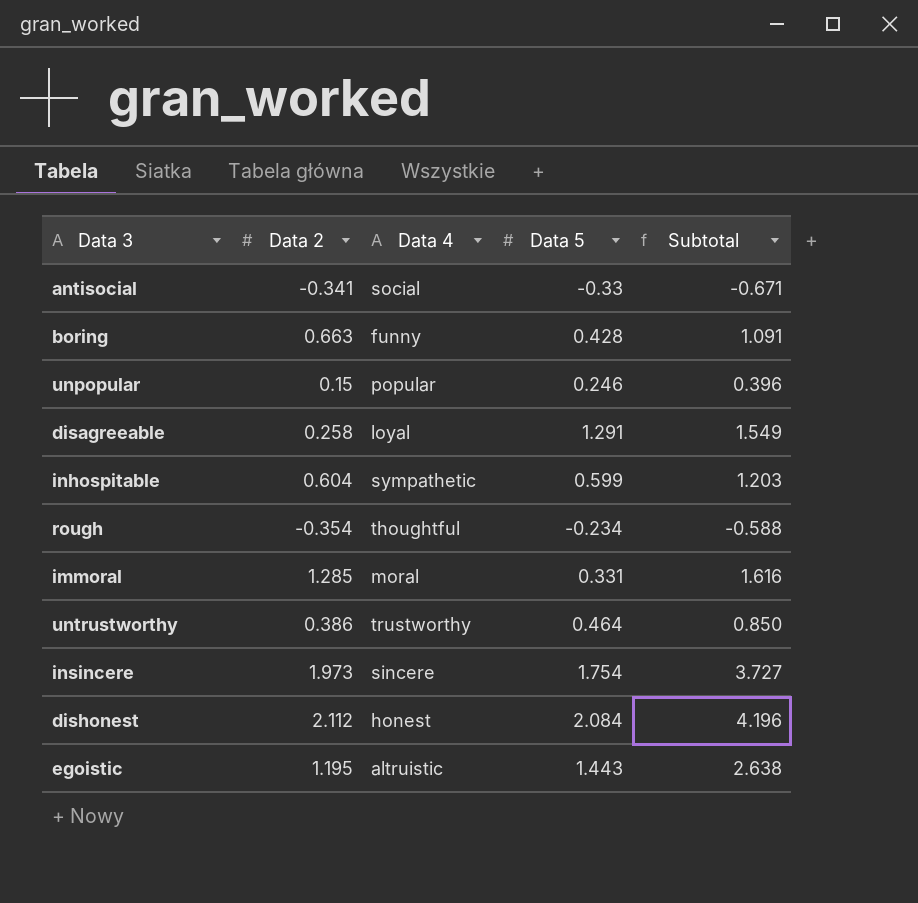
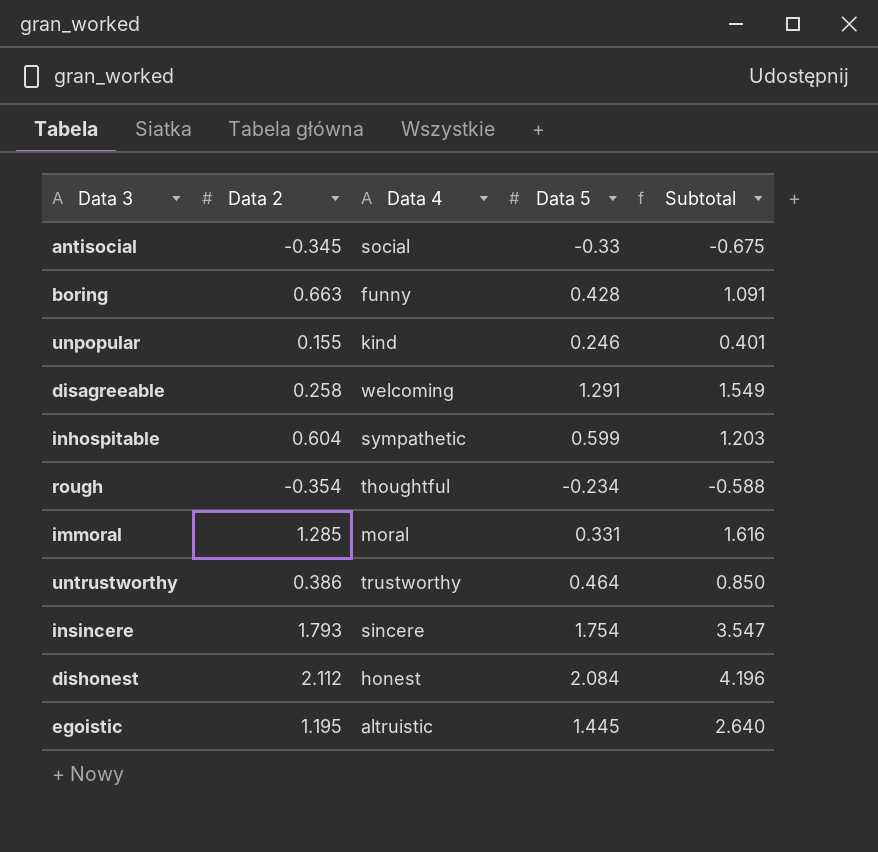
antisocial | Data 2: -0.341 -> -0.345
antisocial | Subtotal: -0.671 -> -0.675
unpopular | Data 2: 0.15 -> 0.155
unpopular | Data 4: popular -> kind
unpopular | Subtotal: 0.396 -> 0.401
disagreeable | Data 4: loyal -> welcoming
insincere | Data 2: 1.973 -> 1.793
insincere | Subtotal: 3.727 -> 3.547
egoistic | Data 5: 1.443 -> 1.445
egoistic | Subtotal: 2.638 -> 2.640

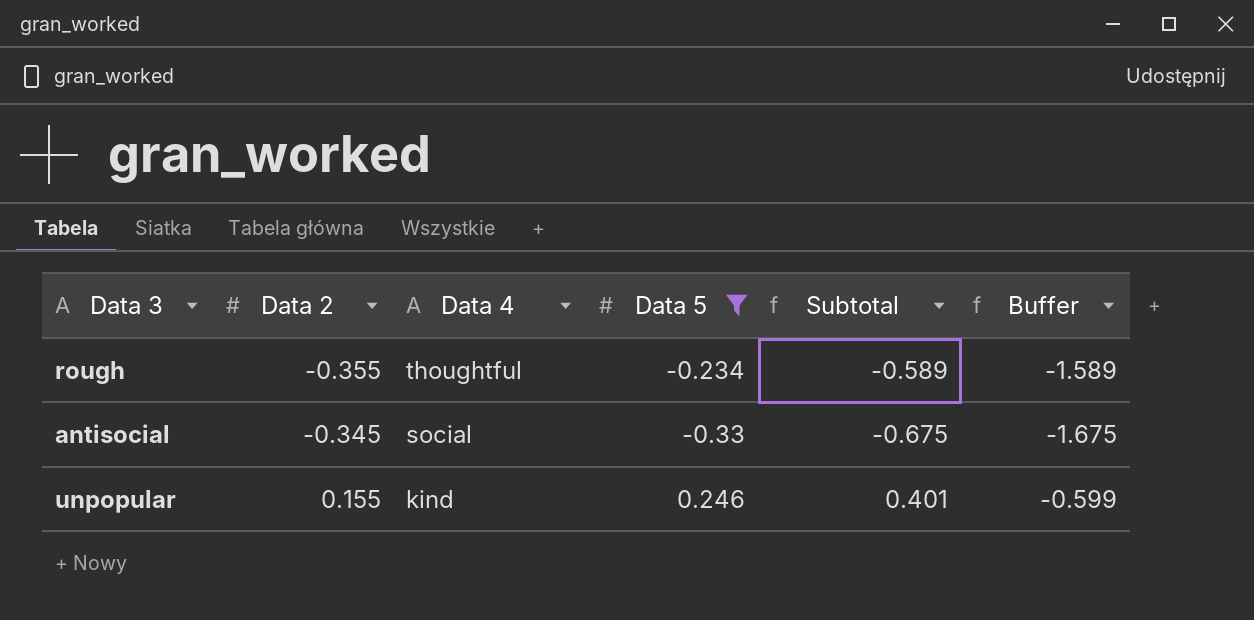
filter: none -> Data 5 <= 0.246
row order: none -> Data 2 ascending
column Buffer | formula: none -> [Subtotal] - 1
rough | Data 2: -0.354 -> -0.355
rough | Subtotal: -0.588 -> -0.589

